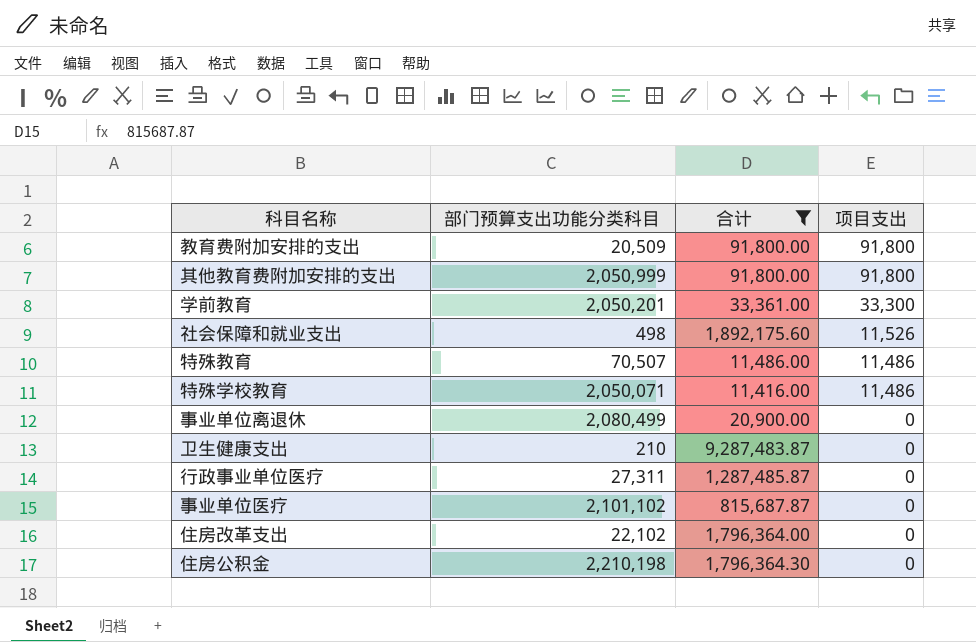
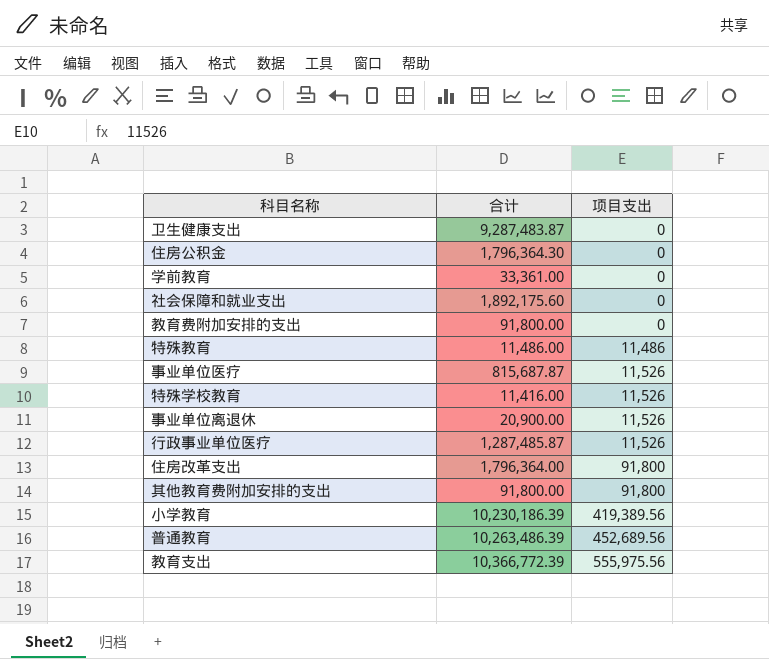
filter: 合计 <= 9,287,483.87 -> none
row order: 项目支出 descending -> 项目支出 ascending
column 部门预算支出功能分类科目 | position: 2 -> none
学前教育 | 项目支出: 33,300 -> 0
社会保障和就业支出 | 项目支出: 11,526 -> 0
教育费附加安排的支出 | 项目支出: 91,800 -> 0
事业单位医疗 | 项目支出: 0 -> 11,526
特殊学校教育 | 项目支出: 11,486 -> 11,526
事业单位离退休 | 项目支出: 0 -> 11,526
行政事业单位医疗 | 项目支出: 0 -> 11,526
住房改革支出 | 项目支出: 0 -> 91,800

